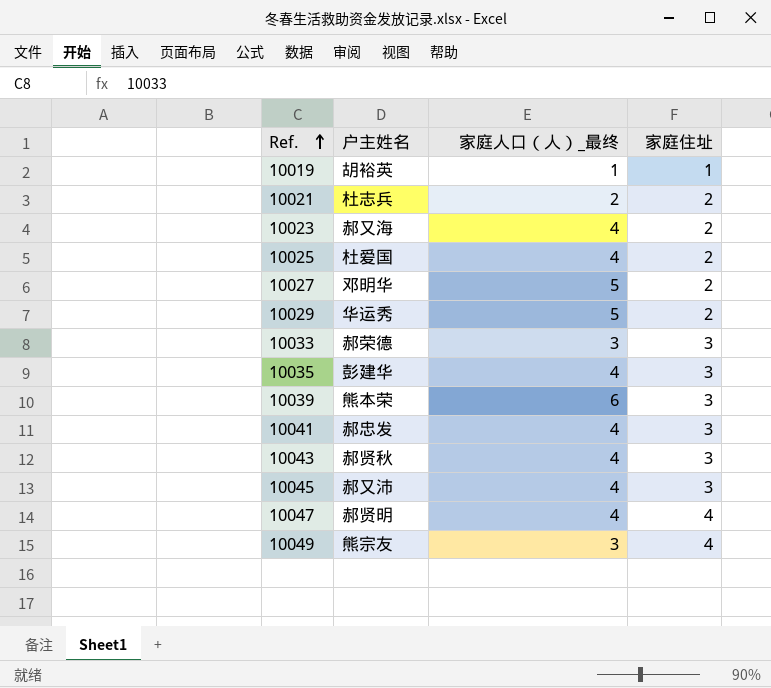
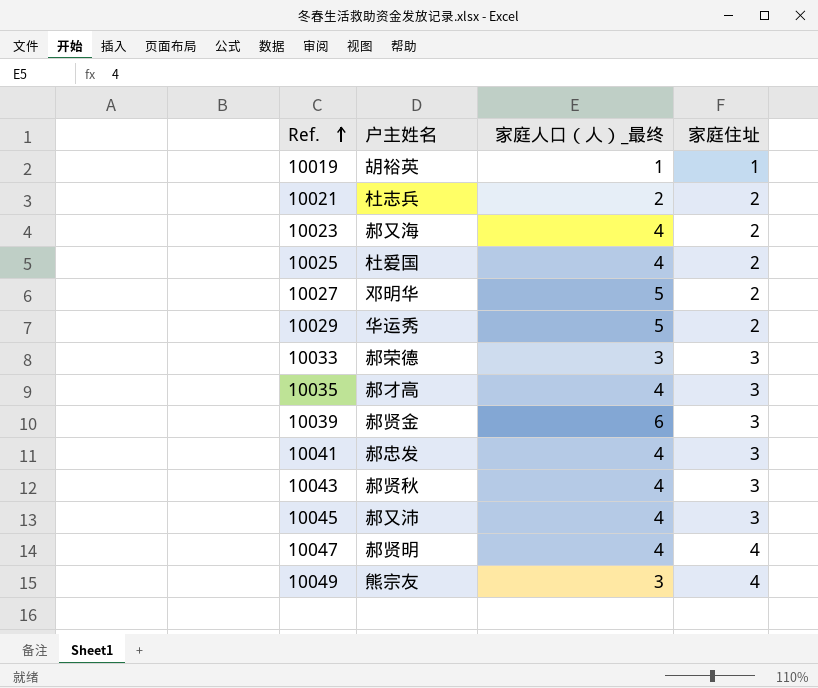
10035 | 户主姓名: 彭建华 -> 郝才高
10039 | 户主姓名: 熊本荣 -> 郝贤金

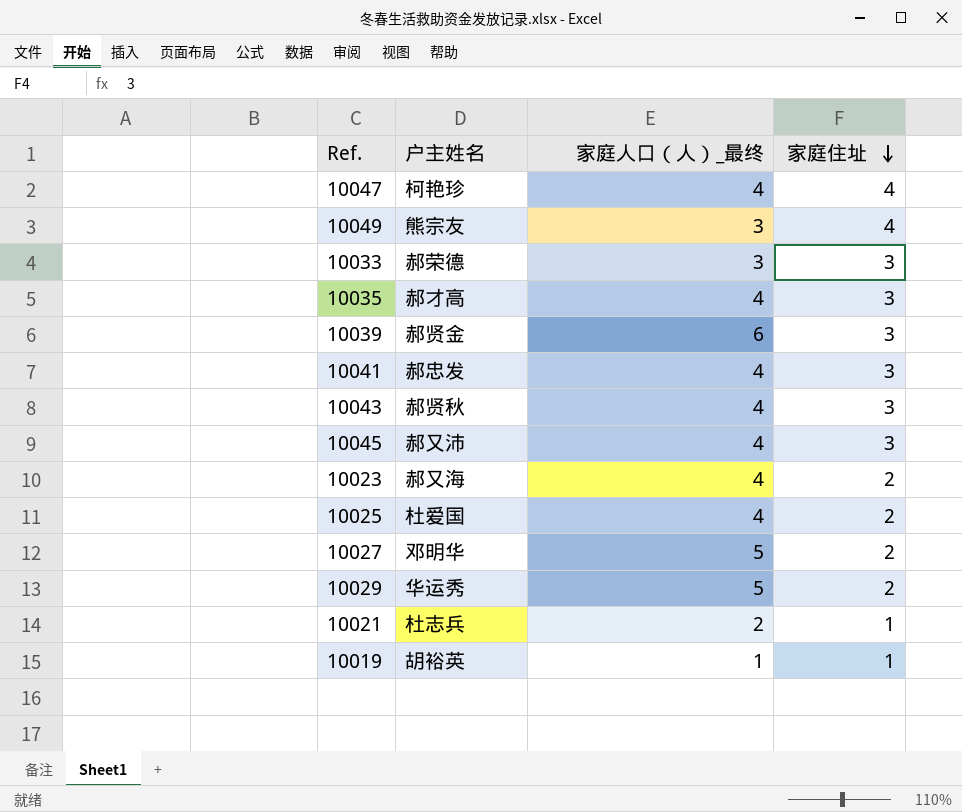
row order: Ref. ascending -> 家庭住址 descending
10047 | 户主姓名: 郝贤明 -> 柯艳珍
10021 | 家庭住址: 2 -> 1

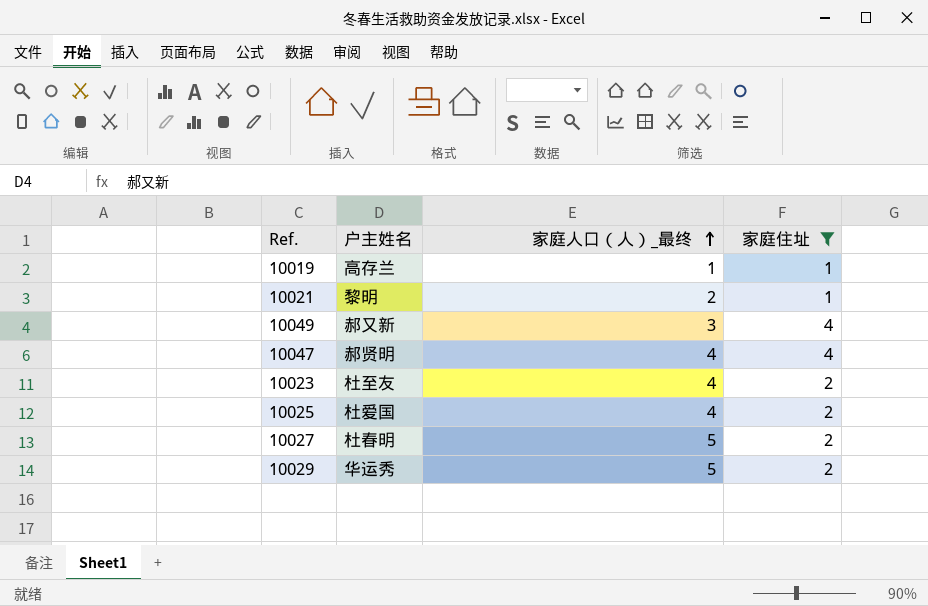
filter: none -> 家庭住址 != 3
row order: 家庭住址 descending -> 家庭人口（人）_最终 ascending
10019 | 户主姓名: 胡裕英 -> 高存兰
10021 | 户主姓名: 杜志兵 -> 黎明
10049 | 户主姓名: 熊宗友 -> 郝又新
10047 | 户主姓名: 柯艳珍 -> 郝贤明
10023 | 户主姓名: 郝又海 -> 杜至友
10027 | 户主姓名: 邓明华 -> 杜春明

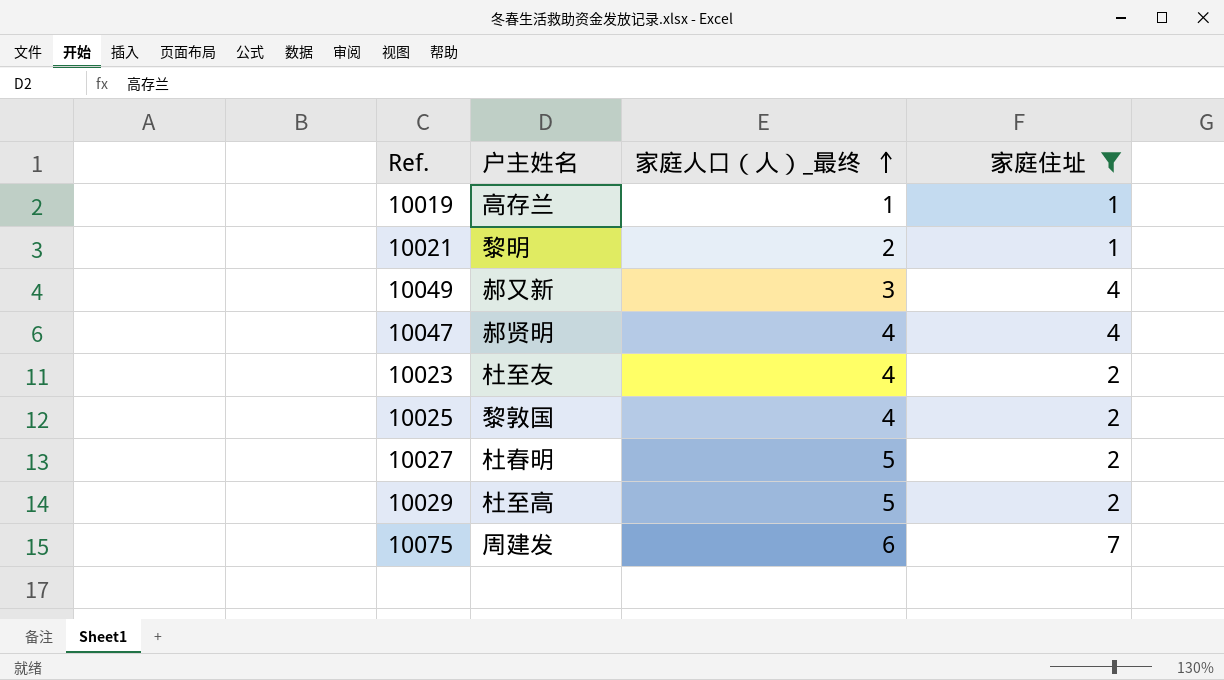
10025 | 户主姓名: 杜爱国 -> 黎敦国
10029 | 户主姓名: 华运秀 -> 杜至高
row 10075: none -> 周建发 | 6 | 7

